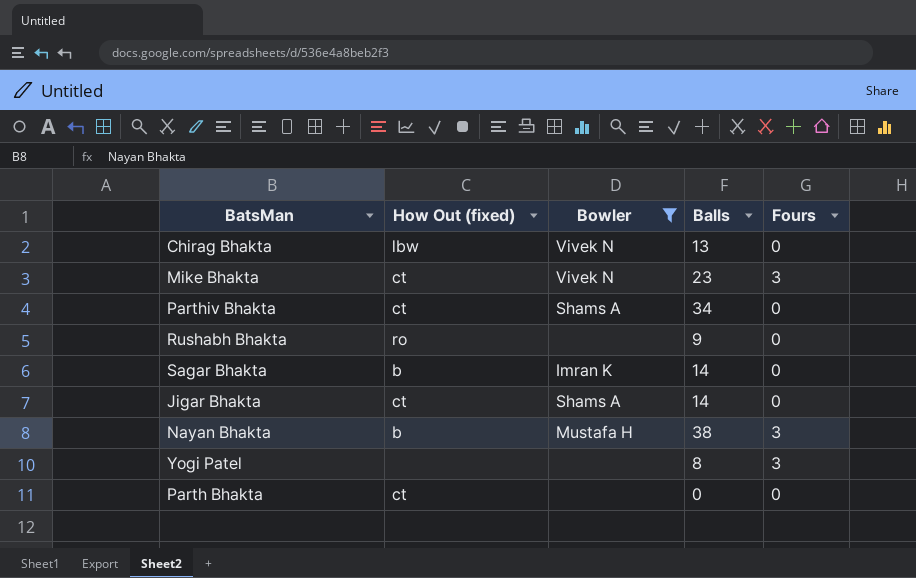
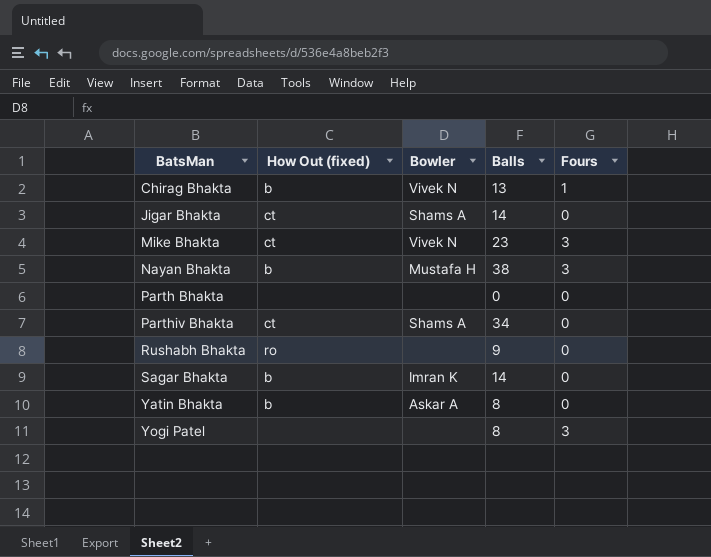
filter: Bowler != Askar A -> none
row order: none -> BatsMan ascending
Chirag Bhakta | How Out (fixed): lbw -> b
Chirag Bhakta | Fours: 0 -> 1
Parth Bhakta | How Out (fixed): ct -> none

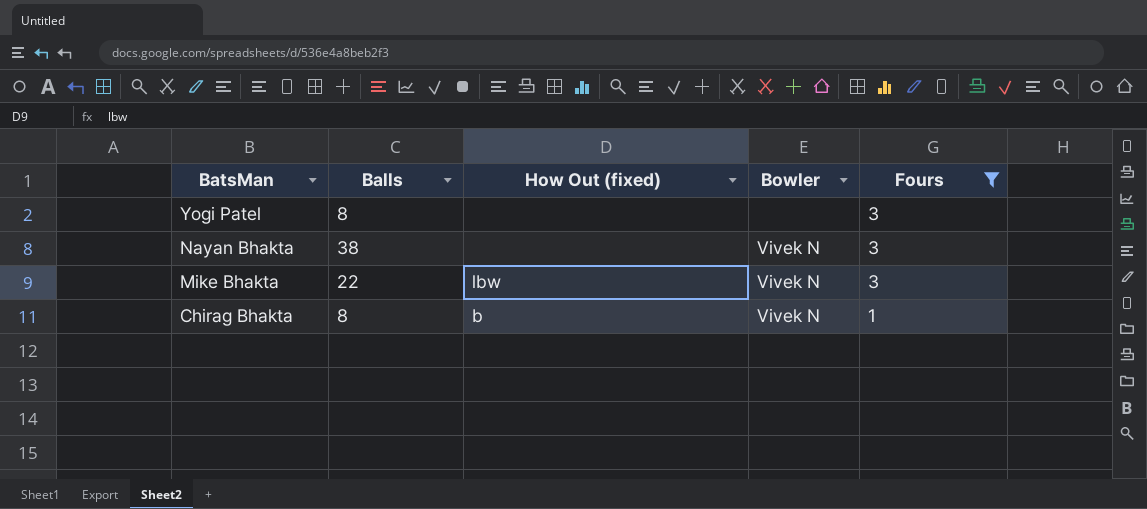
filter: none -> Fours != 0
row order: BatsMan ascending -> BatsMan descending
column Balls | position: 4 -> 2
Nayan Bhakta | How Out (fixed): b -> none
Nayan Bhakta | Bowler: Mustafa H -> Vivek N
Mike Bhakta | Balls: 23 -> 22
Mike Bhakta | How Out (fixed): ct -> lbw
Chirag Bhakta | Balls: 13 -> 8

